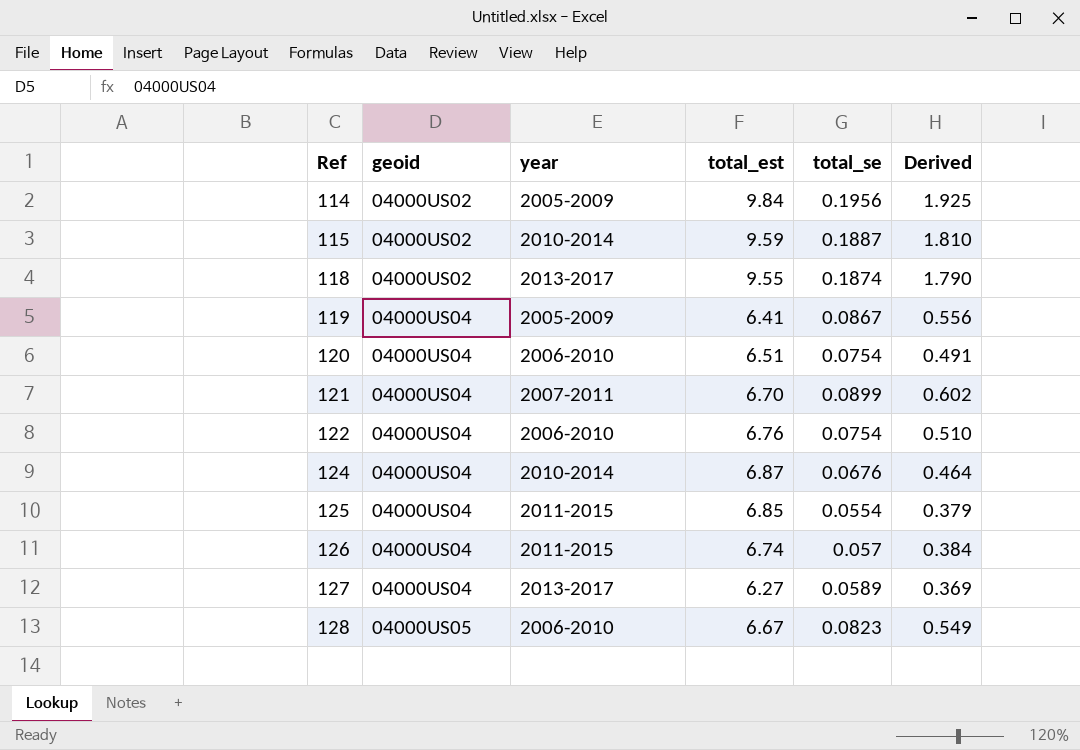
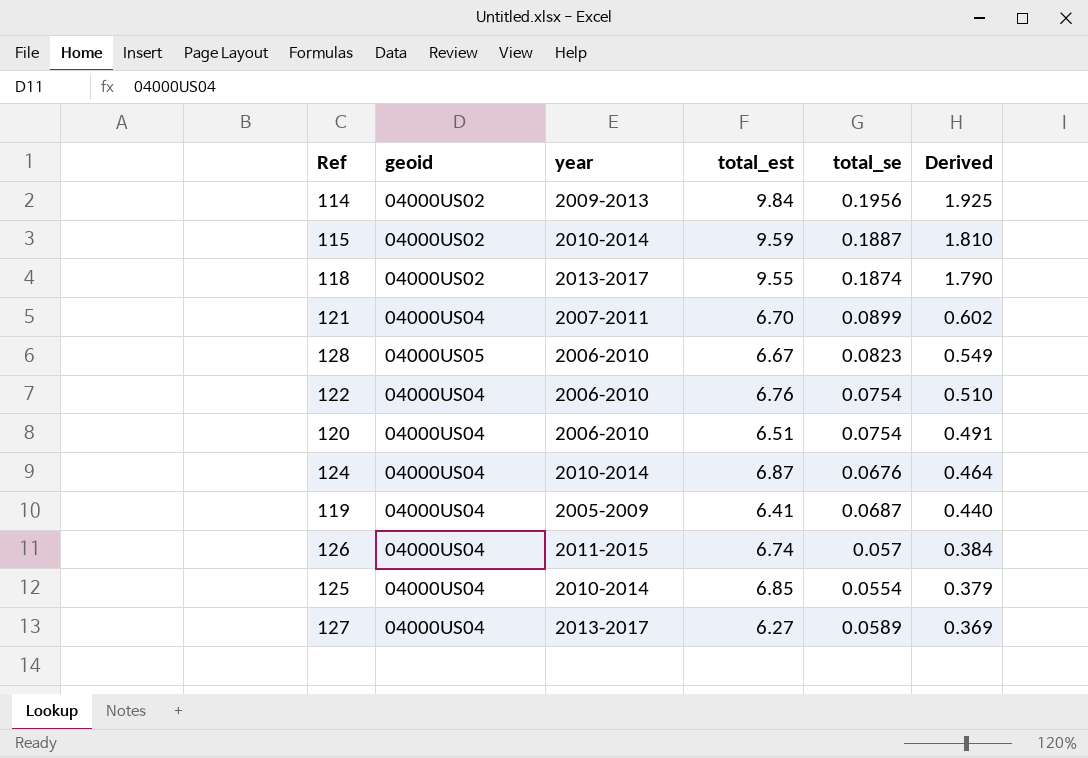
row order: Ref ascending -> Derived descending
114 | year: 2005-2009 -> 2009-2013
119 | total_se: 0.0867 -> 0.0687
119 | Derived: 0.556 -> 0.440
125 | year: 2011-2015 -> 2010-2014

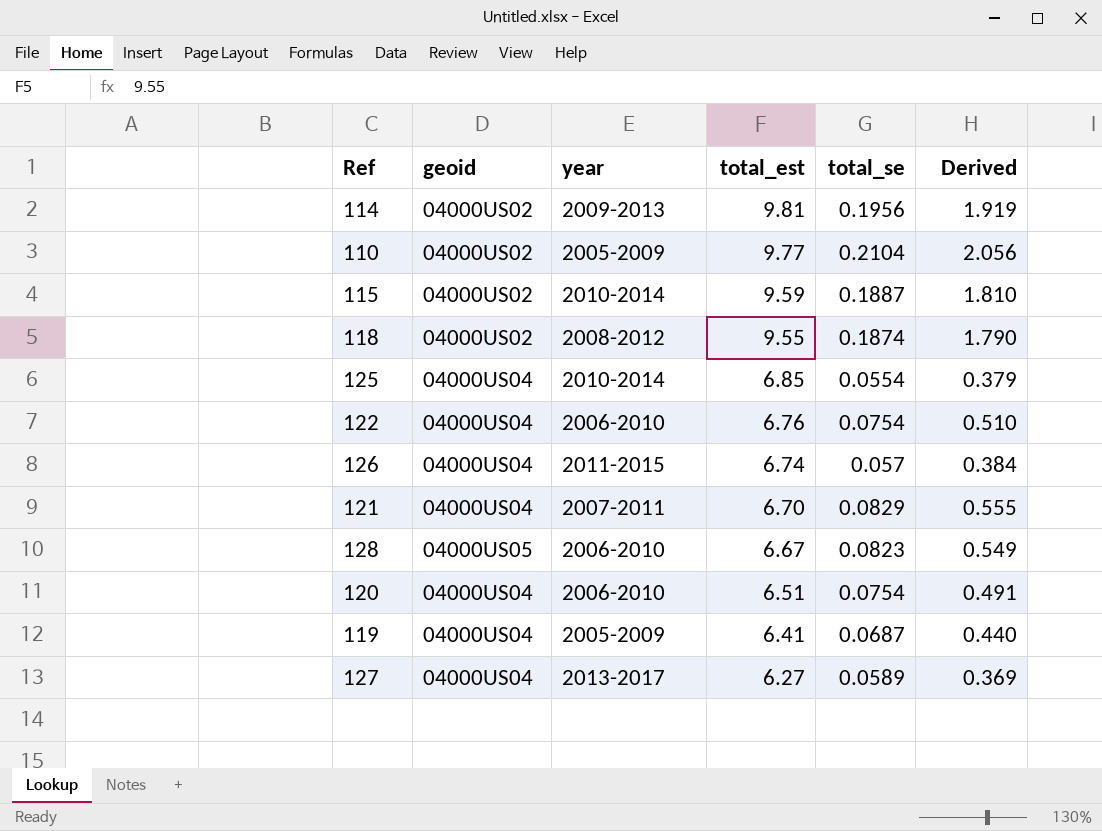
row order: Derived descending -> total_est descending
row 124: 04000US04 | 2010-2014 | 6.87 | 0.0676 | 0.464 -> none
114 | total_est: 9.84 -> 9.81
114 | Derived: 1.925 -> 1.919
row 110: none -> 04000US02 | 2005-2009 | 9.77 | 0.2104 | 2.056
118 | year: 2013-2017 -> 2008-2012
121 | total_se: 0.0899 -> 0.0829
121 | Derived: 0.602 -> 0.555

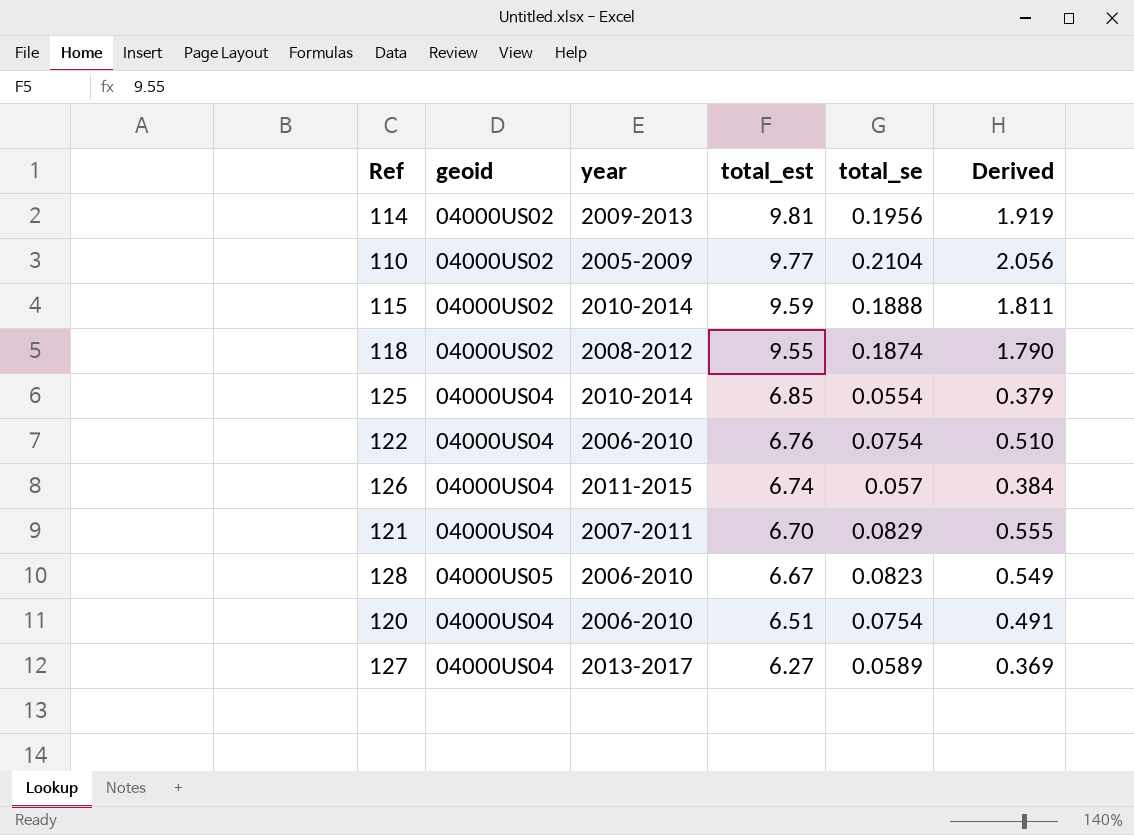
row 119: 04000US04 | 2005-2009 | 6.41 | 0.0687 | 0.440 -> none
115 | total_se: 0.1887 -> 0.1888
115 | Derived: 1.810 -> 1.811

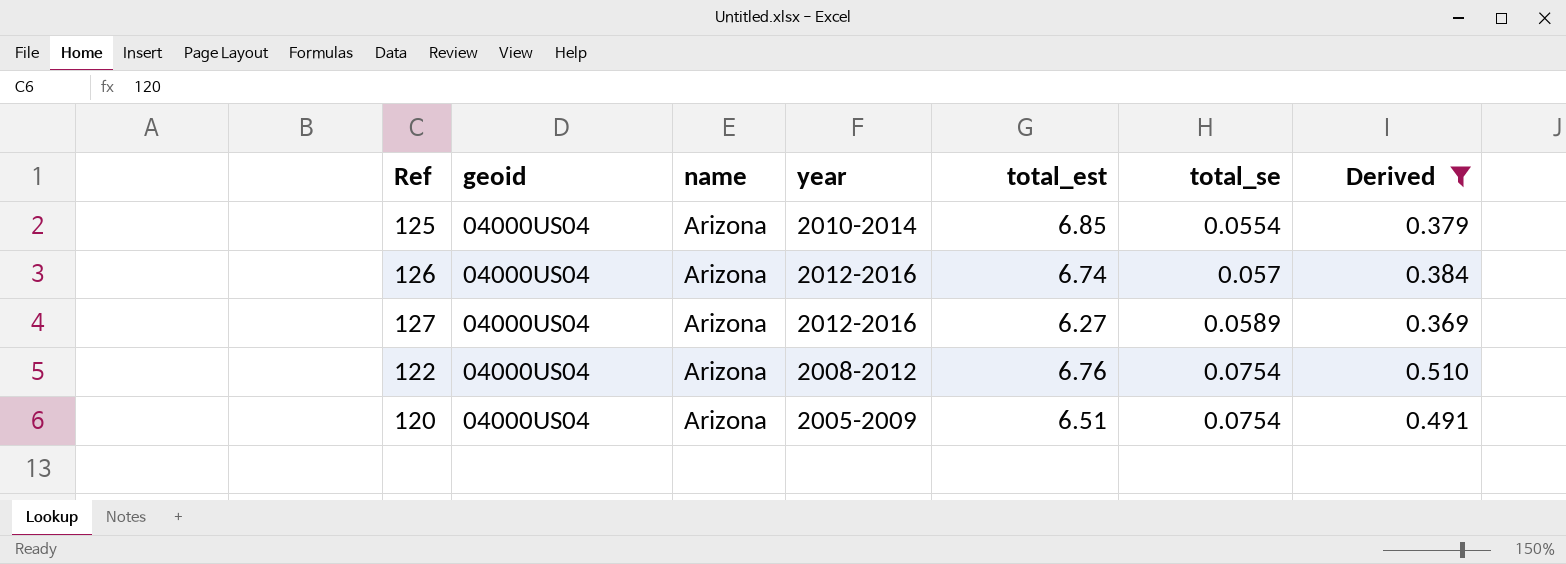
filter: none -> Derived <= 0.510
row order: total_est descending -> total_se ascending
column name | position: none -> 3
126 | year: 2011-2015 -> 2012-2016
127 | year: 2013-2017 -> 2012-2016
122 | year: 2006-2010 -> 2008-2012
120 | year: 2006-2010 -> 2005-2009

